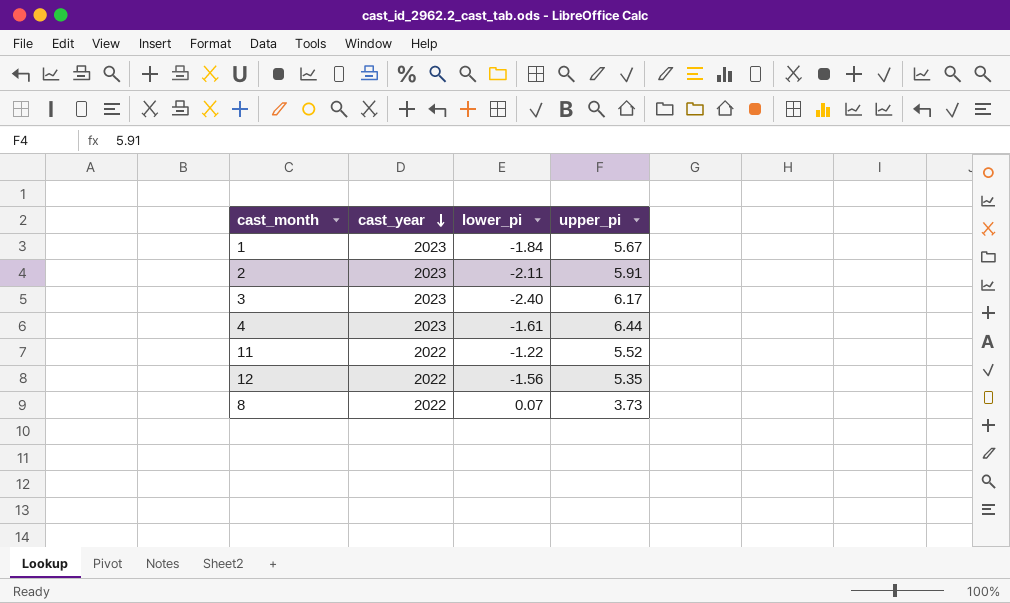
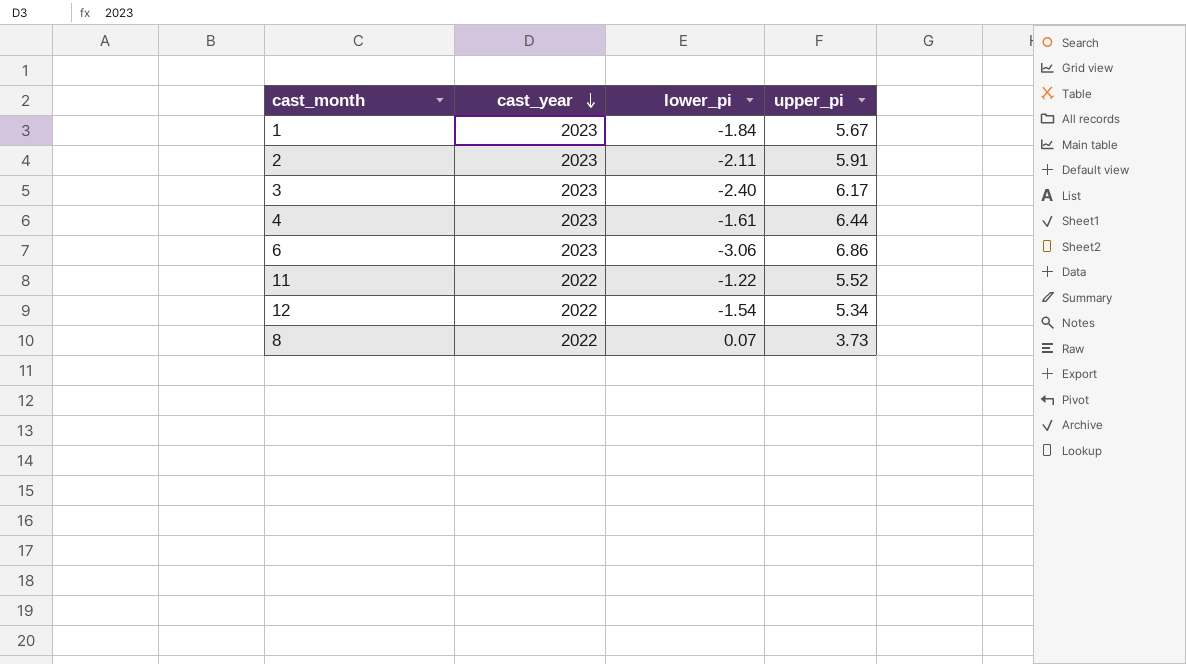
row 6: none -> 2023 | -3.06 | 6.86
12 | lower_pi: -1.56 -> -1.54
12 | upper_pi: 5.35 -> 5.34

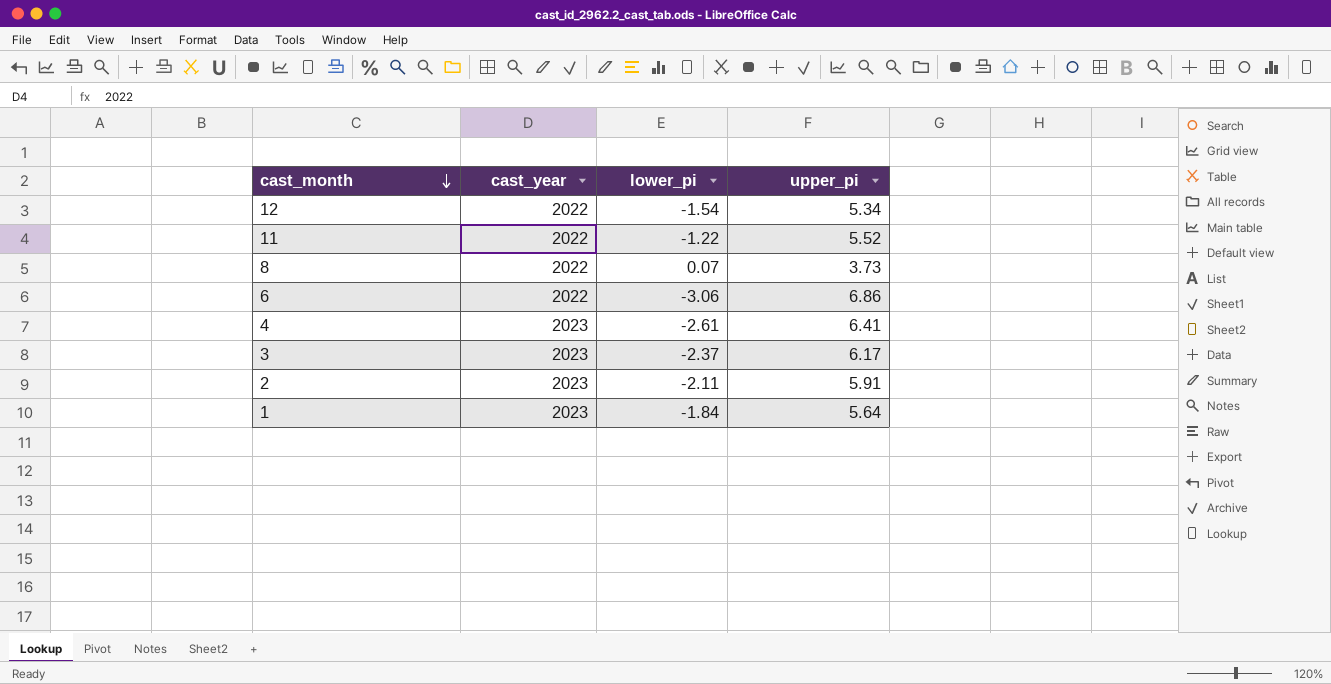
row order: cast_year descending -> cast_month descending
6 | cast_year: 2023 -> 2022
4 | lower_pi: -1.61 -> -2.61
4 | upper_pi: 6.44 -> 6.41
3 | lower_pi: -2.40 -> -2.37
1 | upper_pi: 5.67 -> 5.64

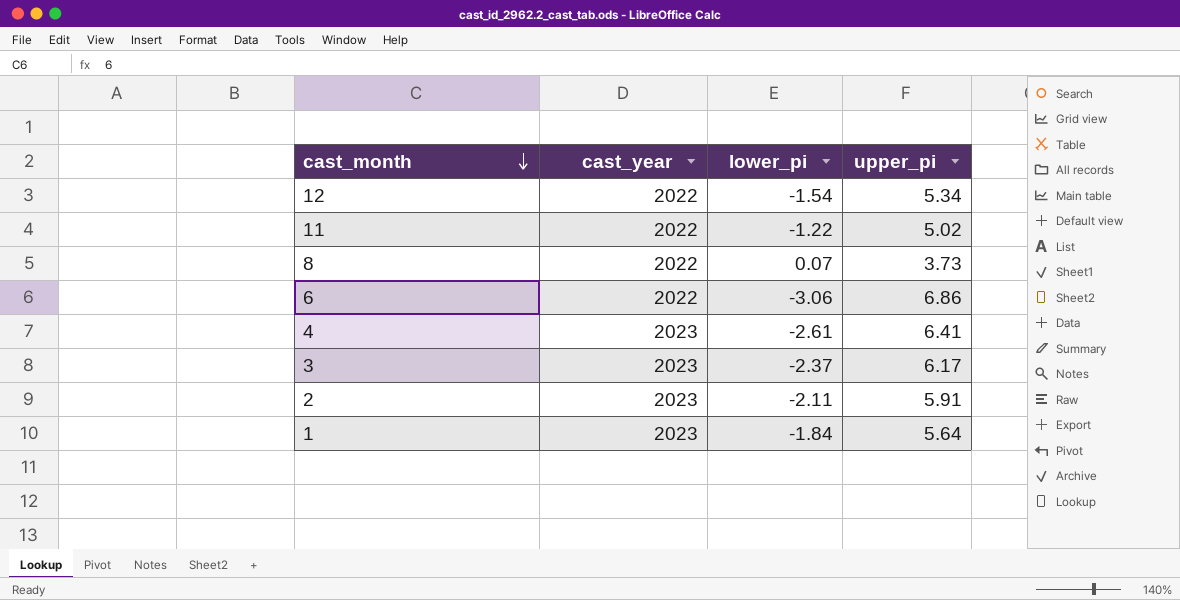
11 | upper_pi: 5.52 -> 5.02

